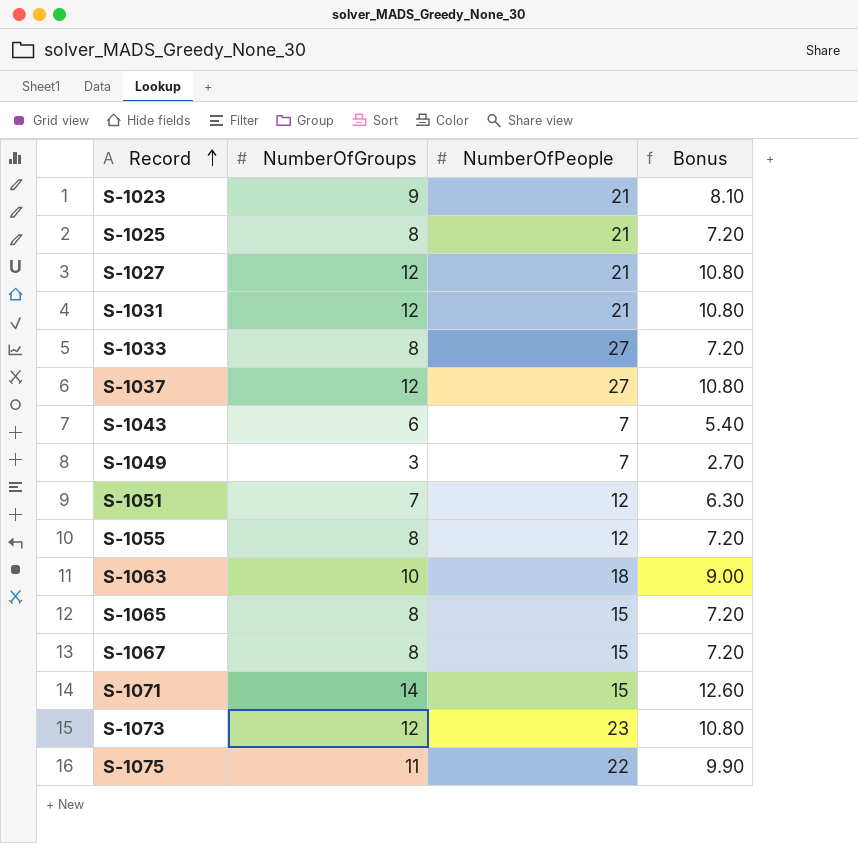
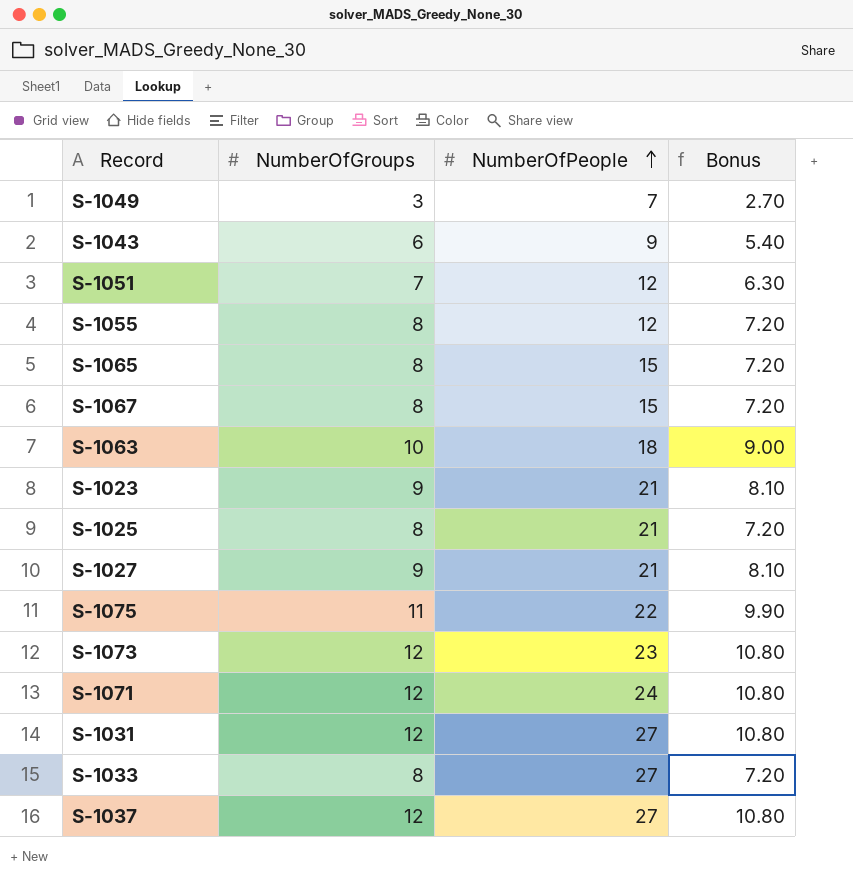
row order: Record ascending -> NumberOfPeople ascending
S-1043 | NumberOfPeople: 7 -> 9
S-1027 | NumberOfGroups: 12 -> 9
S-1027 | Bonus: 10.80 -> 8.10
S-1071 | NumberOfGroups: 14 -> 12
S-1071 | NumberOfPeople: 15 -> 24
S-1071 | Bonus: 12.60 -> 10.80
S-1031 | NumberOfPeople: 21 -> 27

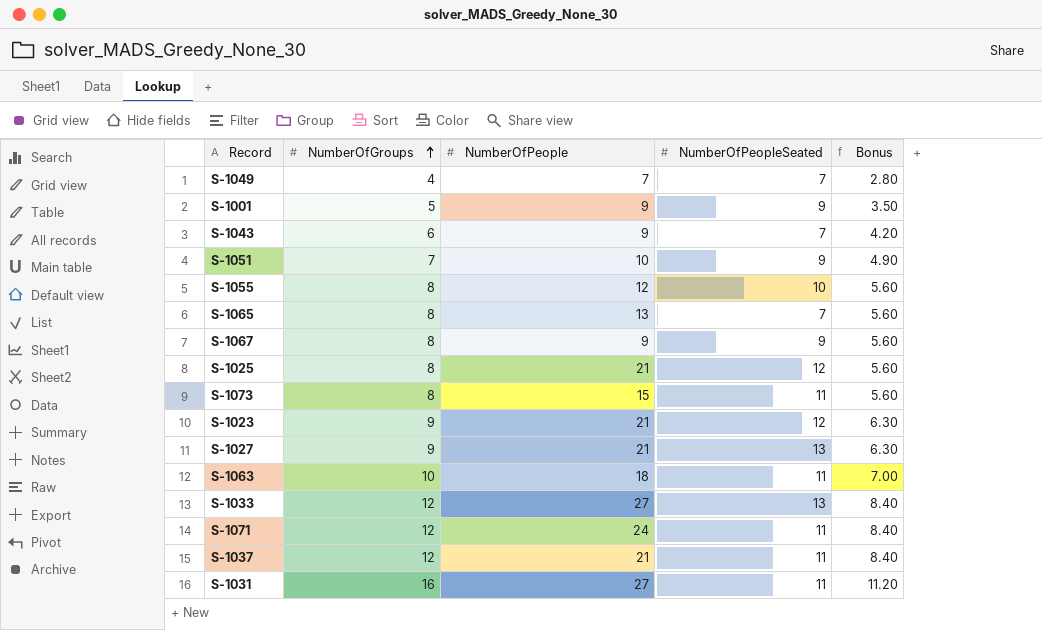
row order: NumberOfPeople ascending -> NumberOfGroups ascending
column NumberOfPeopleSeated | position: none -> 4
column Bonus | formula: [NumberOfGroups] * 0.9 -> [NumberOfGroups] * 0.7
row S-1075: 11 | 22 | 9.90 -> none
S-1049 | NumberOfGroups: 3 -> 4
row S-1001: none -> 5 | 9 | 9 | 3.50
S-1051 | NumberOfPeople: 12 -> 10
S-1065 | NumberOfPeople: 15 -> 13
S-1067 | NumberOfPeople: 15 -> 9
S-1073 | NumberOfGroups: 12 -> 8
S-1073 | NumberOfPeople: 23 -> 15
S-1033 | NumberOfGroups: 8 -> 12
S-1037 | NumberOfPeople: 27 -> 21
S-1031 | NumberOfGroups: 12 -> 16

